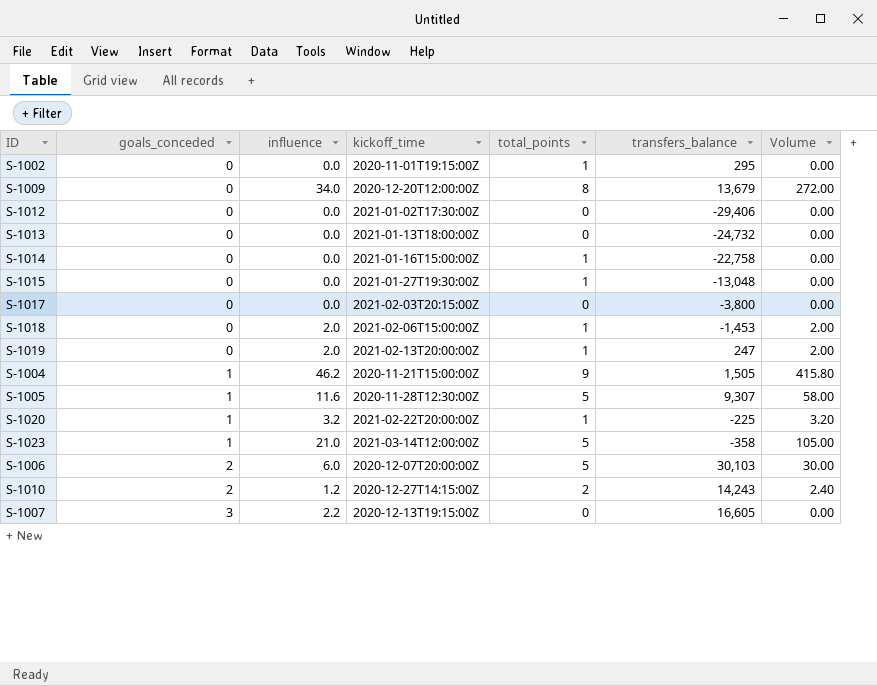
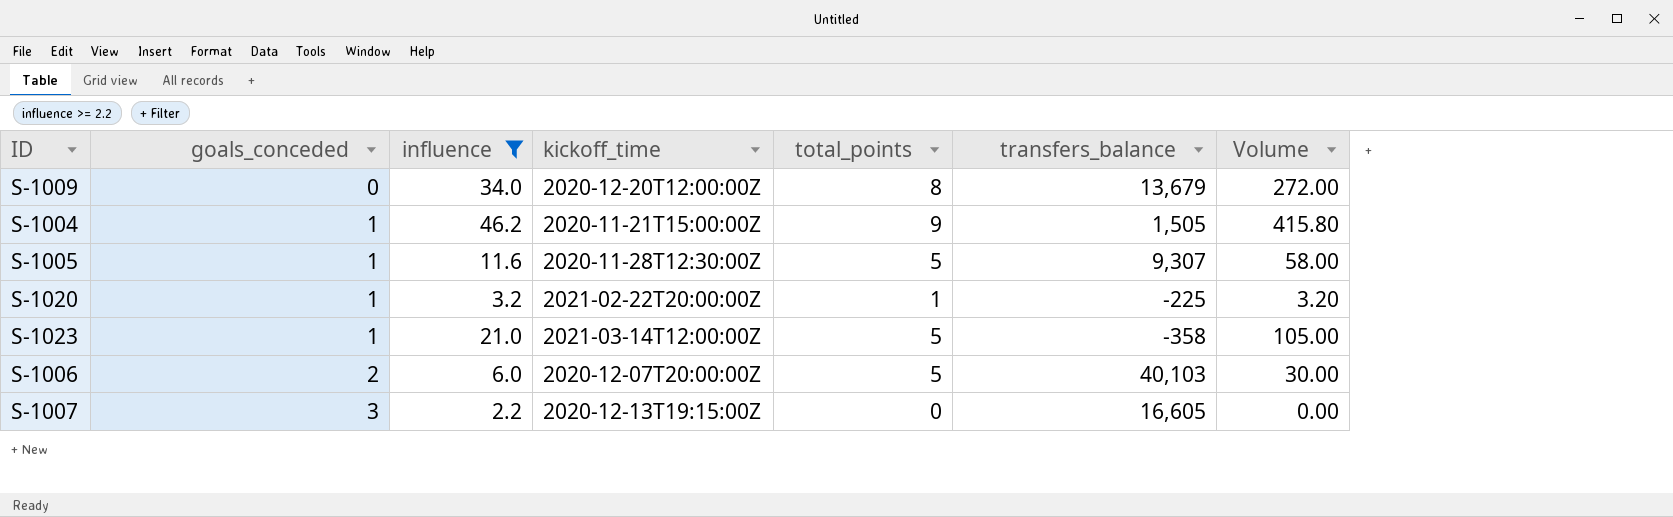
filter: none -> influence >= 2.2
S-1006 | transfers_balance: 30,103 -> 40,103

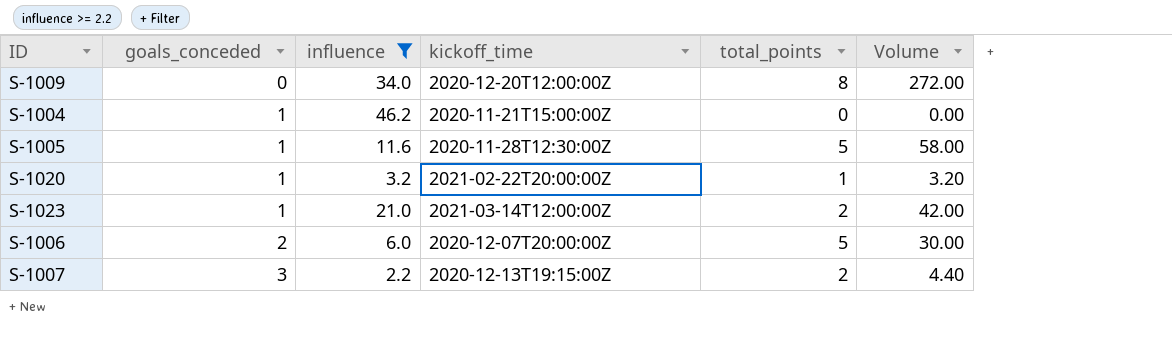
column transfers_balance | position: 6 -> none
S-1004 | total_points: 9 -> 0
S-1004 | Volume: 415.80 -> 0.00
S-1023 | total_points: 5 -> 2
S-1023 | Volume: 105.00 -> 42.00
S-1007 | total_points: 0 -> 2
S-1007 | Volume: 0.00 -> 4.40

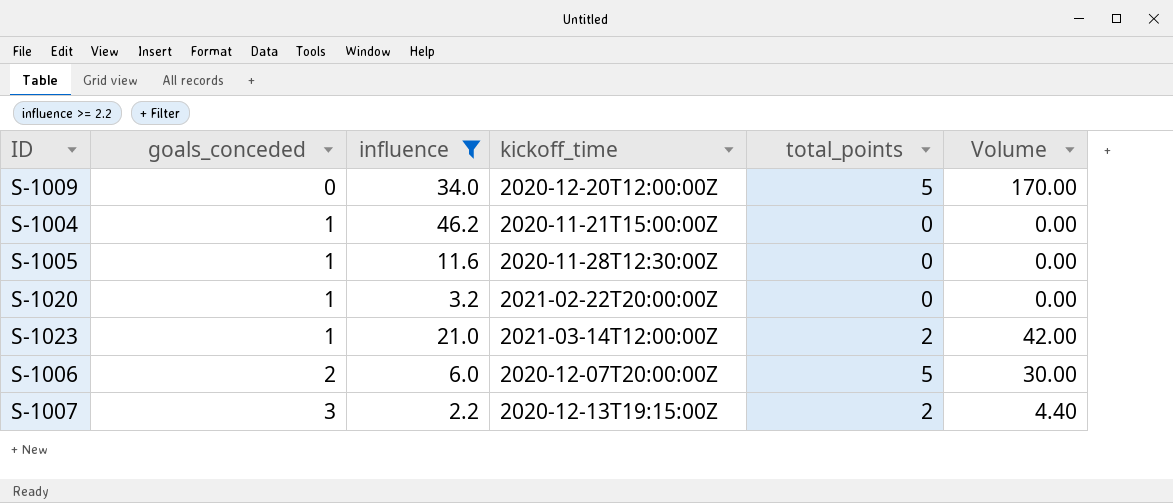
S-1009 | total_points: 8 -> 5
S-1009 | Volume: 272.00 -> 170.00
S-1005 | total_points: 5 -> 0
S-1005 | Volume: 58.00 -> 0.00
S-1020 | total_points: 1 -> 0
S-1020 | Volume: 3.20 -> 0.00

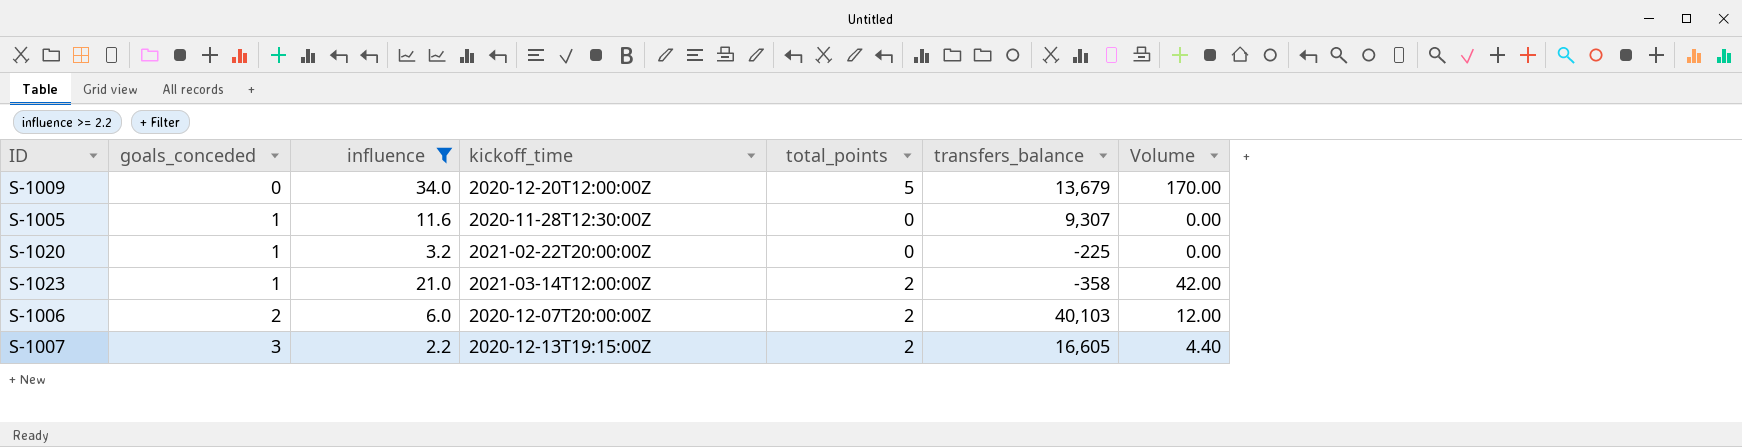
column transfers_balance | position: none -> 6
row S-1004: 1 | 46.2 | 2020-11-21T15:00:00Z | 0 | 0.00 -> none
S-1006 | total_points: 5 -> 2
S-1006 | Volume: 30.00 -> 12.00

